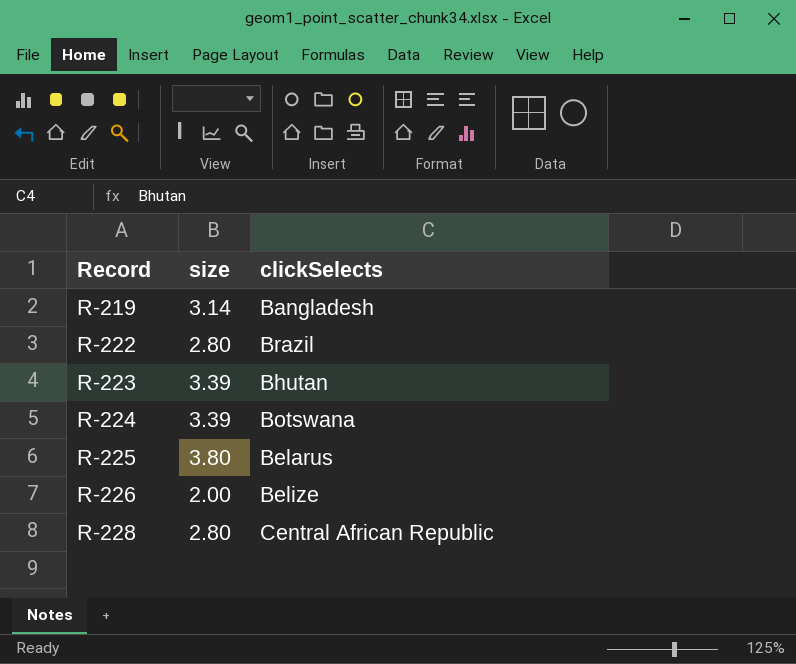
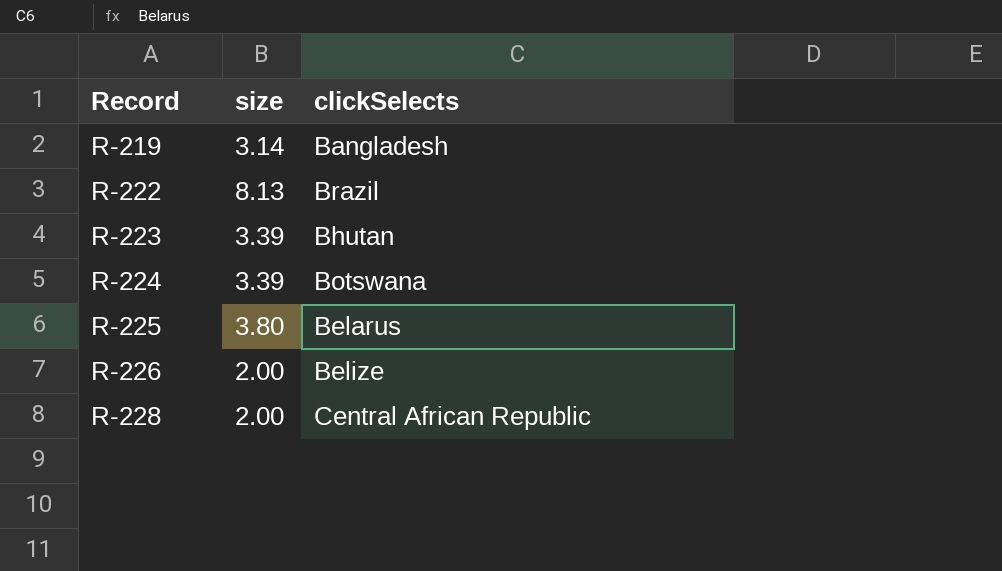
R-222 | size: 2.80 -> 8.13
R-228 | size: 2.80 -> 2.00

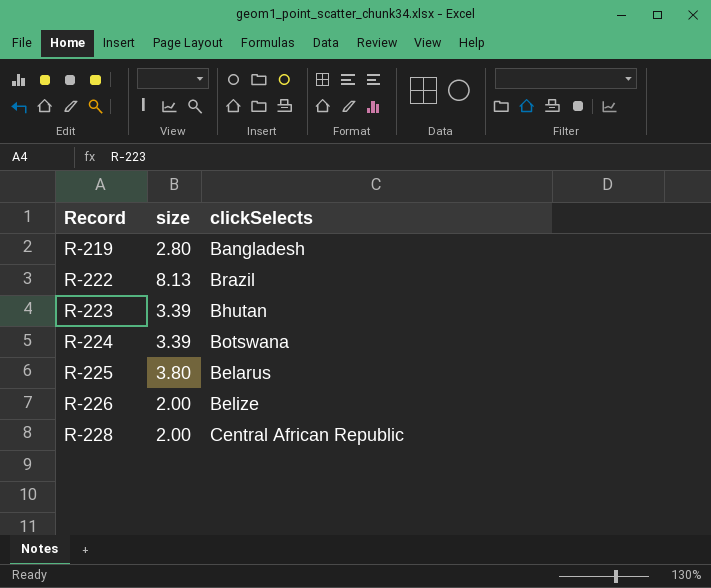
R-219 | size: 3.14 -> 2.80

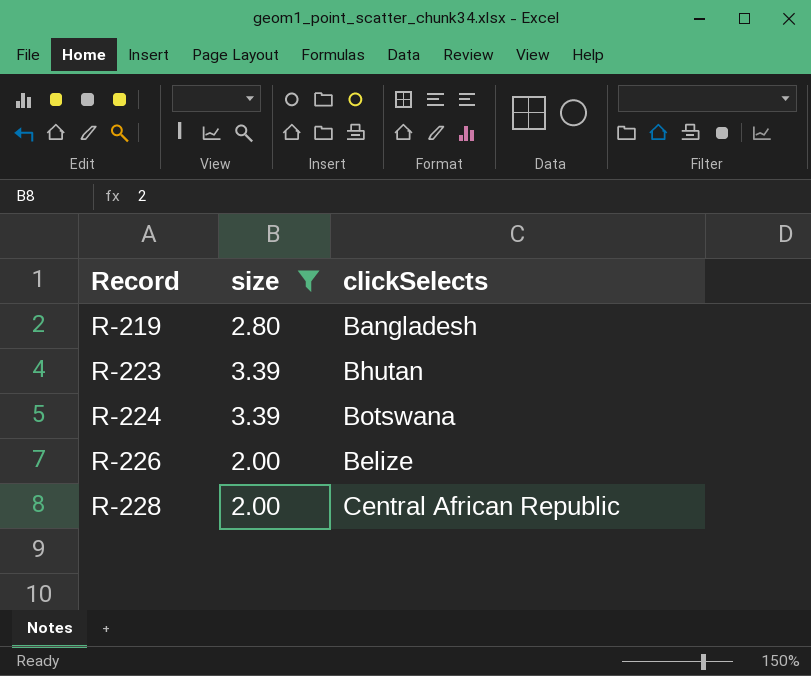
filter: none -> size <= 3.39

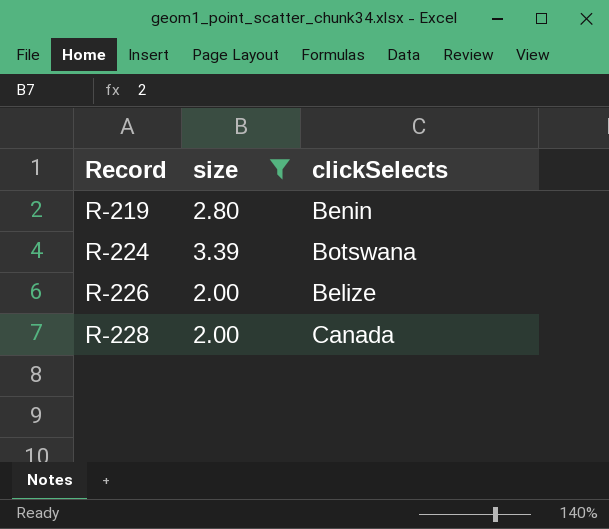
row R-223: 3.39 | Bhutan -> none
R-219 | clickSelects: Bangladesh -> Benin
R-228 | clickSelects: Central African Republic -> Canada

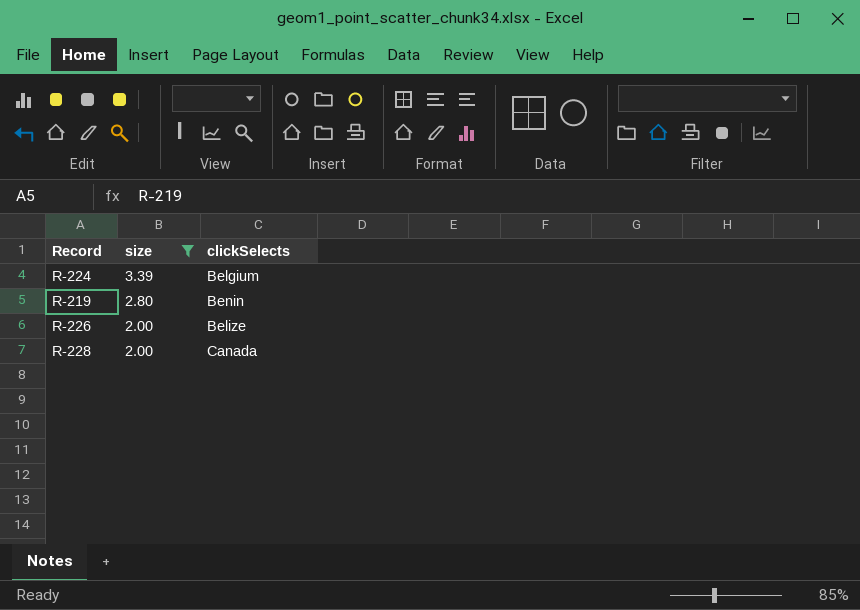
row order: Record ascending -> size descending
R-224 | clickSelects: Botswana -> Belgium

